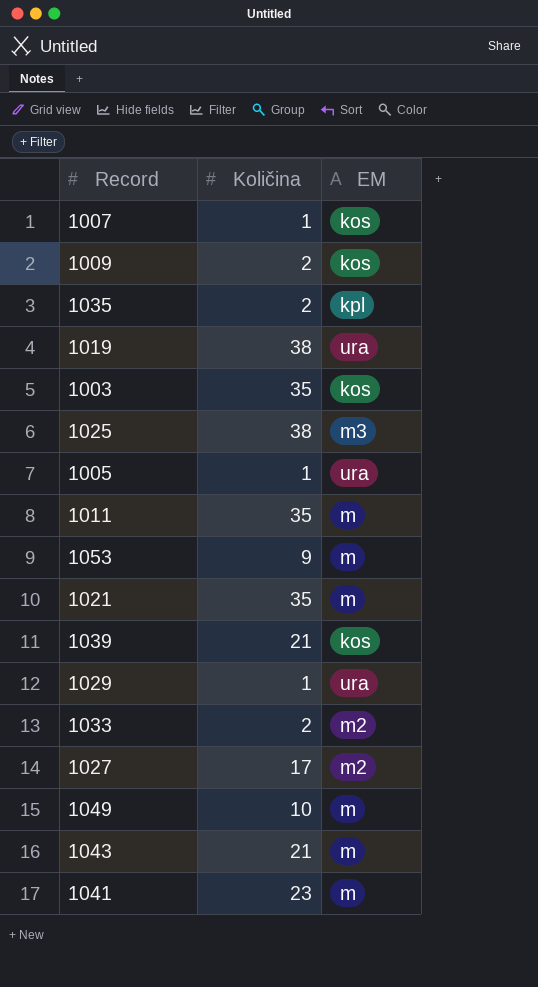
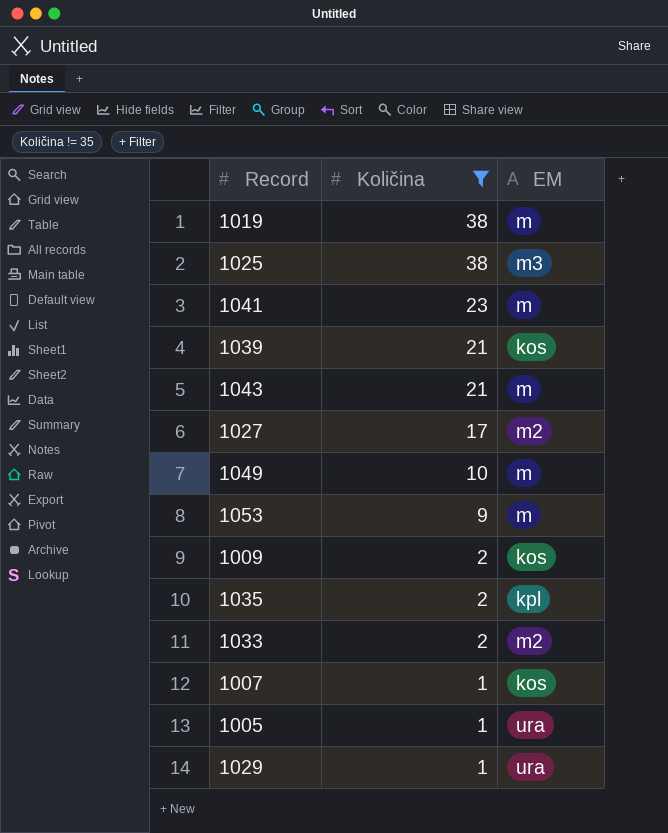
filter: none -> Količina != 35
row order: none -> Količina descending
1019 | EM: ura -> m

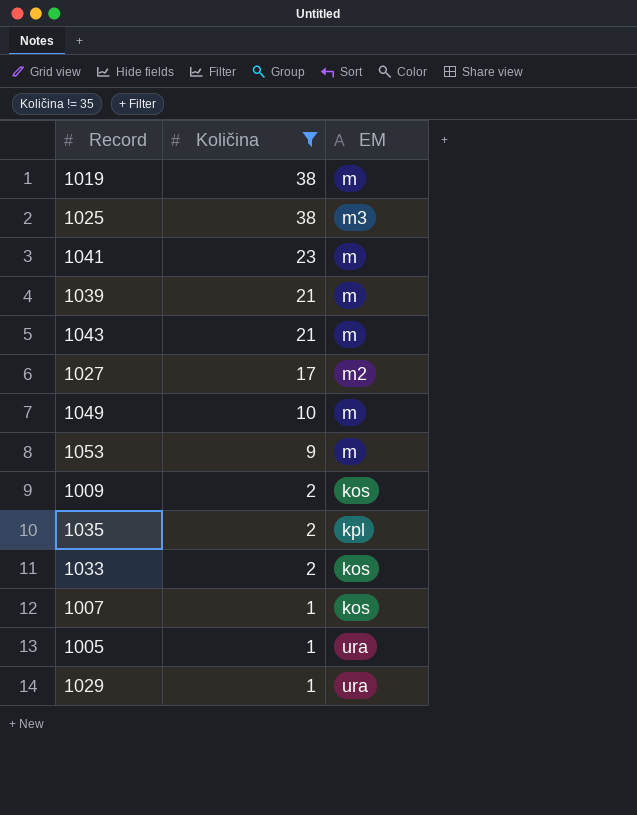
1039 | EM: kos -> m
1033 | EM: m2 -> kos

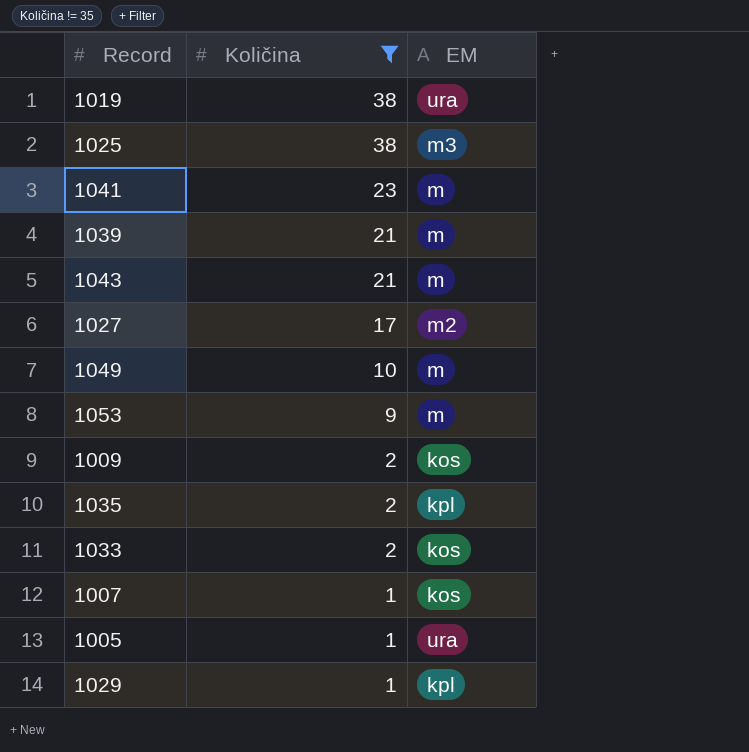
1019 | EM: m -> ura
1029 | EM: ura -> kpl

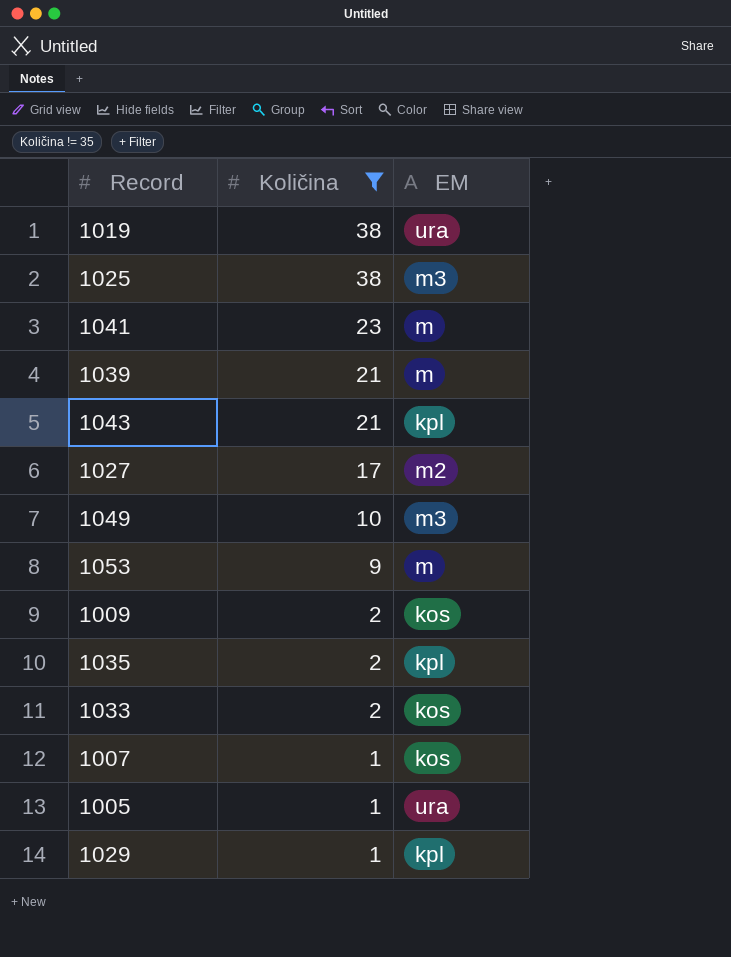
1043 | EM: m -> kpl
1049 | EM: m -> m3

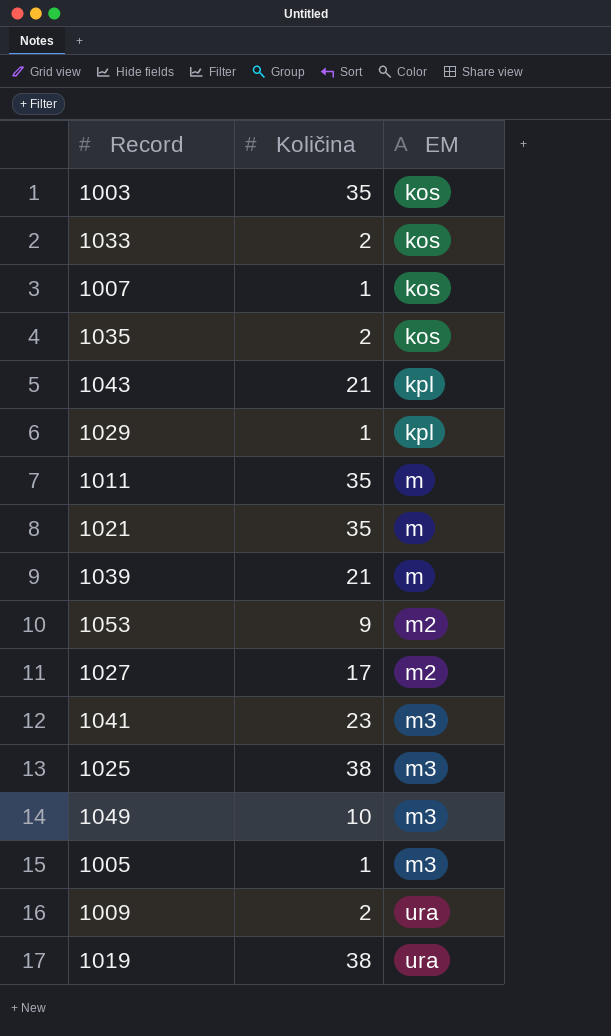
filter: Količina != 35 -> none
row order: Količina descending -> EM ascending
1035 | EM: kpl -> kos
1053 | EM: m -> m2
1041 | EM: m -> m3
1005 | EM: ura -> m3
1009 | EM: kos -> ura

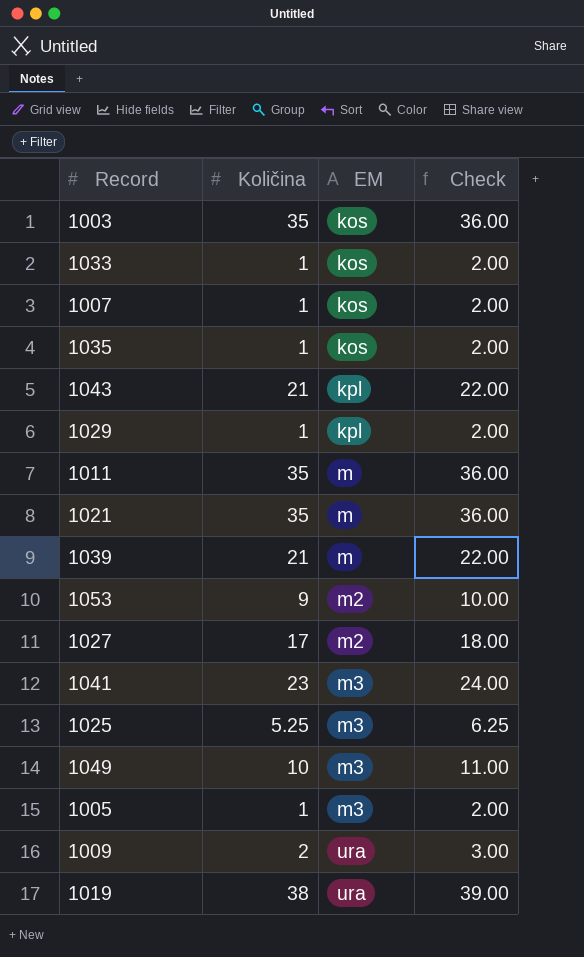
column Check | formula: none -> [Količina] + 1
1033 | Količina: 2 -> 1
1035 | Količina: 2 -> 1
1025 | Količina: 38 -> 5.25

